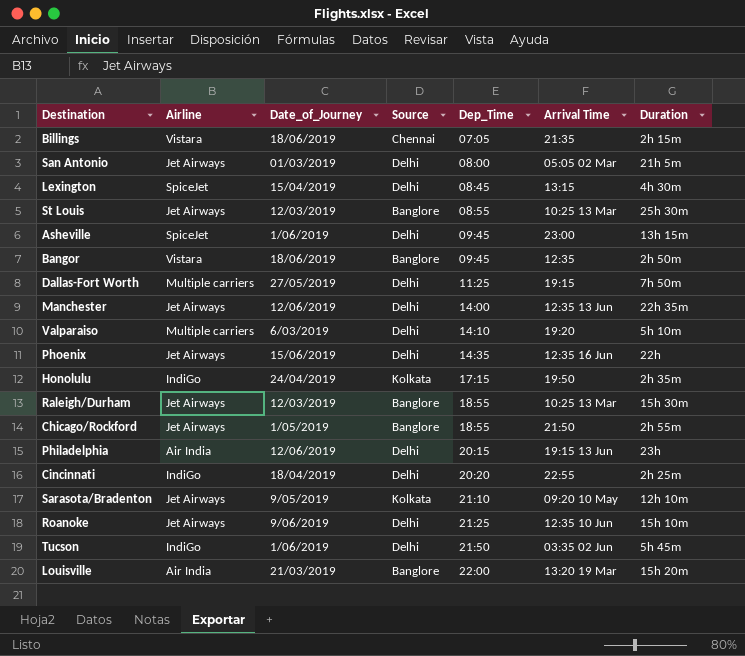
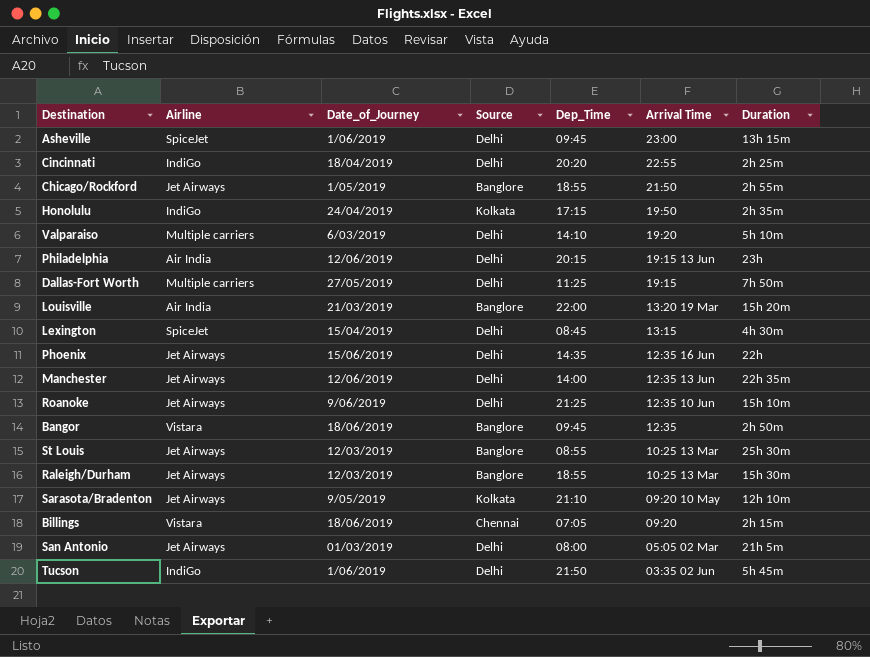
row order: Dep_Time ascending -> Arrival Time descending
Billings | Arrival Time: 21:35 -> 09:20

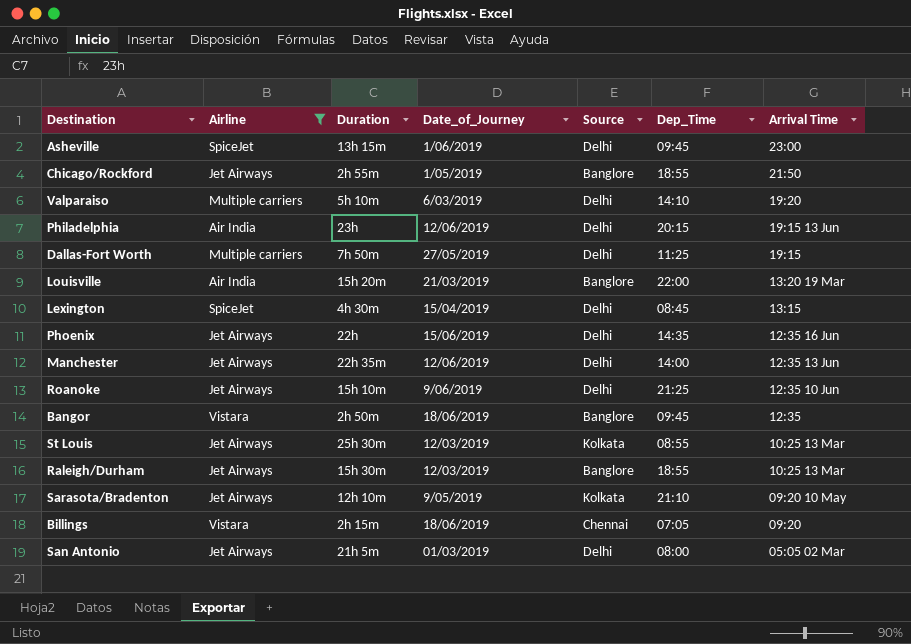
filter: none -> Airline != IndiGo
column Duration | position: 7 -> 3
St Louis | Source: Banglore -> Kolkata

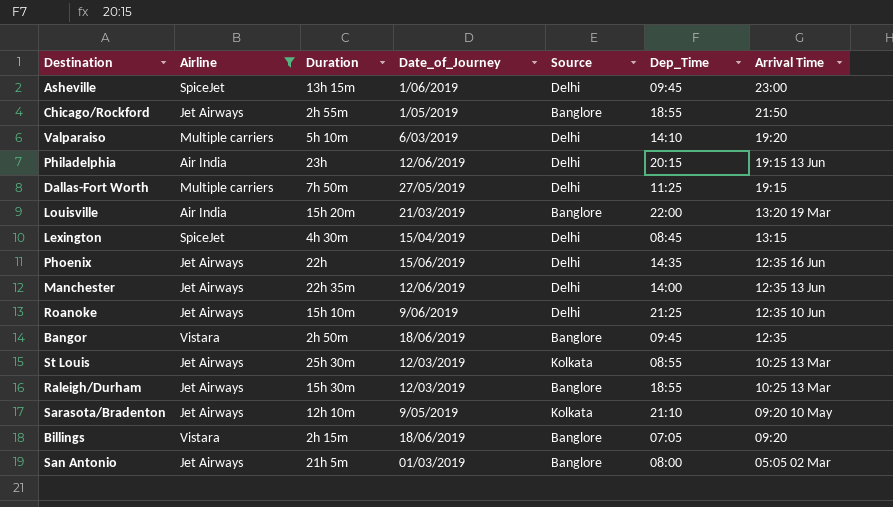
Billings | Source: Chennai -> Banglore
San Antonio | Source: Delhi -> Banglore

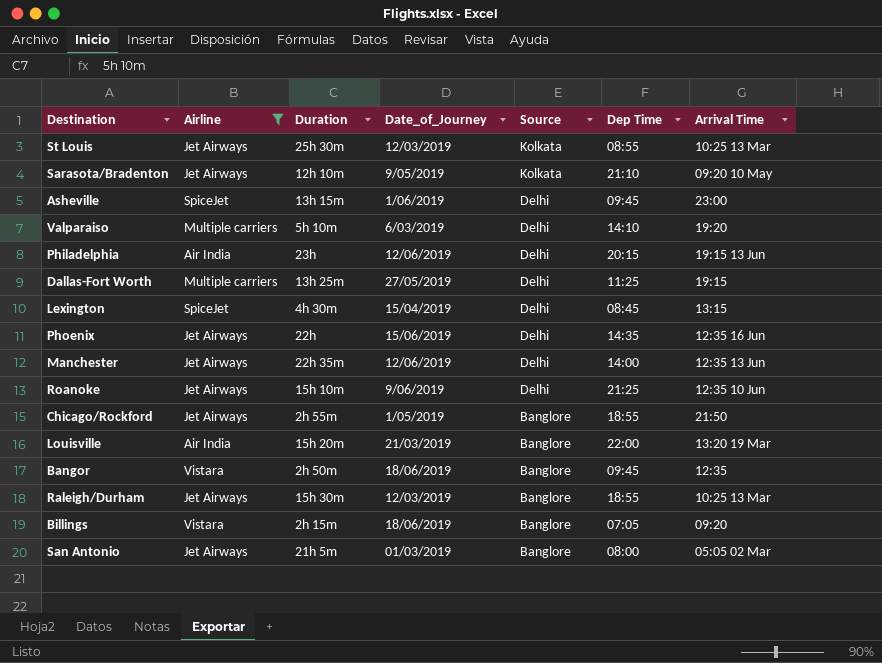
row order: Arrival Time descending -> Source descending
column name: Dep_Time -> Dep Time
Dallas-Fort Worth | Duration: 7h 50m -> 13h 25m

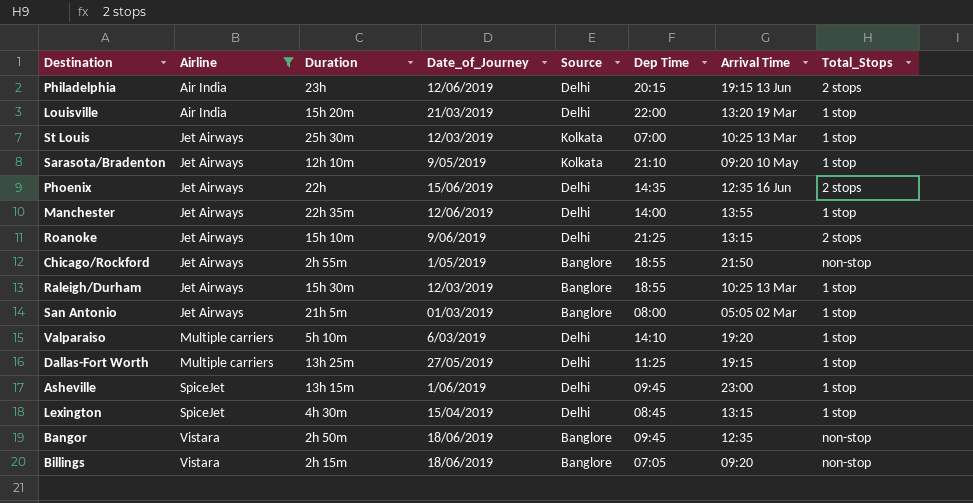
row order: Source descending -> Airline ascending
column Total_Stops | position: none -> 8
Louisville | Source: Banglore -> Delhi
St Louis | Dep Time: 08:55 -> 07:00
Manchester | Arrival Time: 12:35 13 Jun -> 13:55
Roanoke | Arrival Time: 12:35 10 Jun -> 13:15

